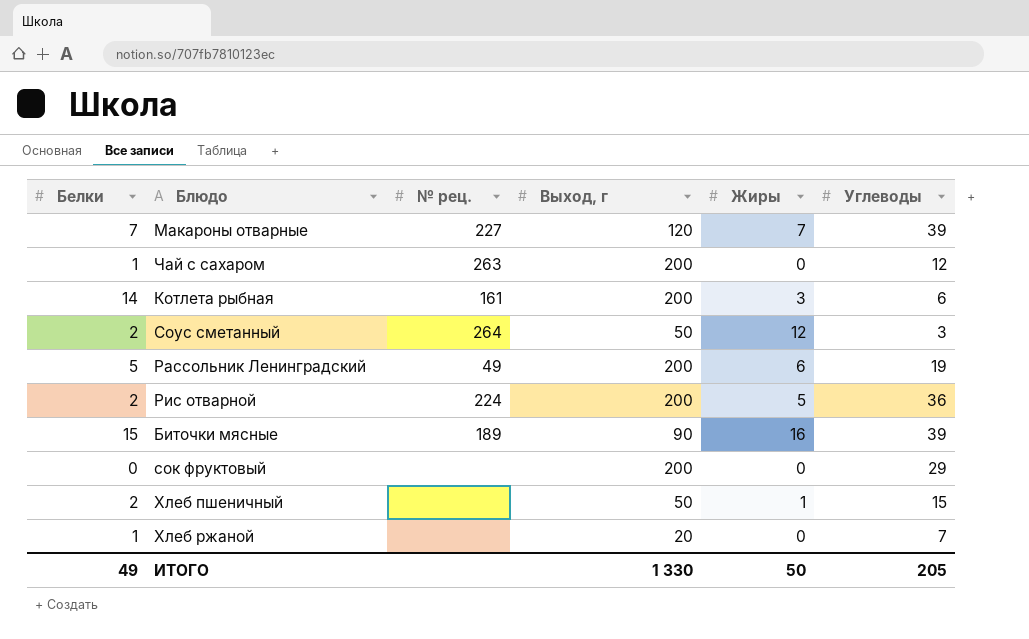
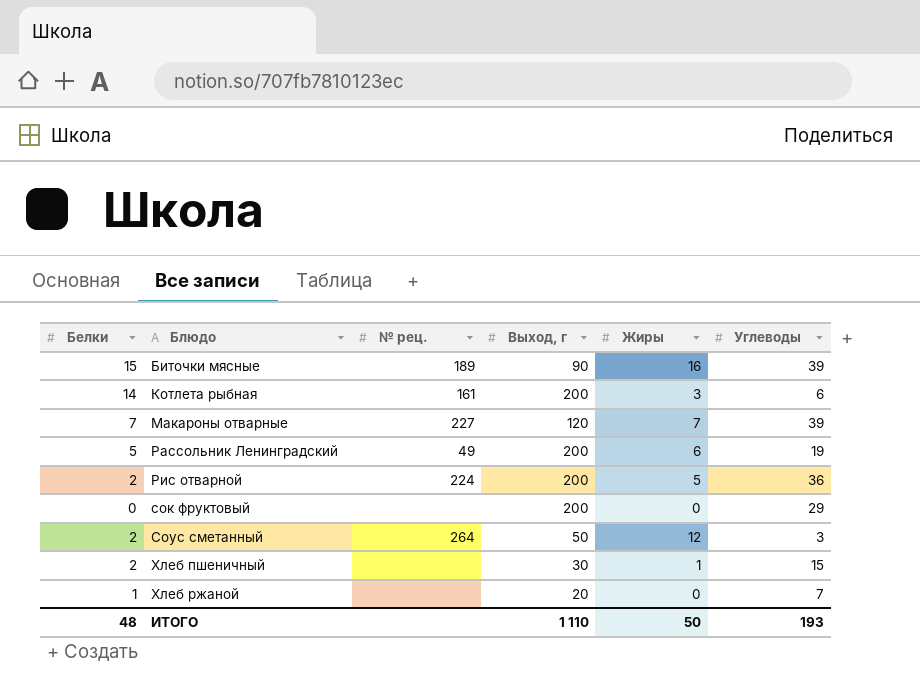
row order: none -> Блюдо ascending
row Чай с сахаром: 1 | 263 | 200 | 0 | 12 -> none
Хлеб пшеничный | Выход, г: 50 -> 30
ИТОГО | Белки: 49 -> 48
ИТОГО | Выход, г: 1 330 -> 1 110
ИТОГО | Углеводы: 205 -> 193

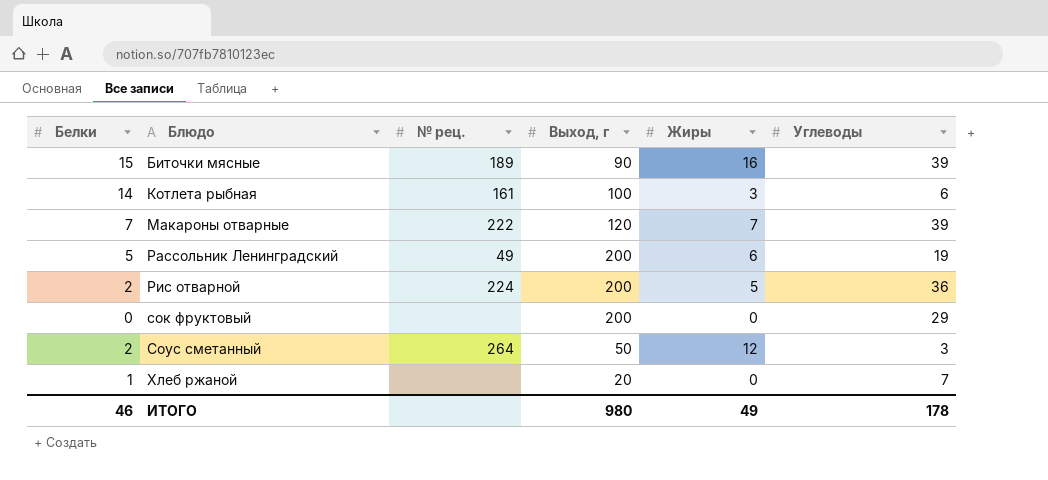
row Хлеб пшеничный: 2 | none | 30 | 1 | 15 -> none
Котлета рыбная | Выход, г: 200 -> 100
Макароны отварные | № рец.: 227 -> 222
ИТОГО | Белки: 48 -> 46
ИТОГО | Выход, г: 1 110 -> 980
ИТОГО | Жиры: 50 -> 49
ИТОГО | Углеводы: 193 -> 178

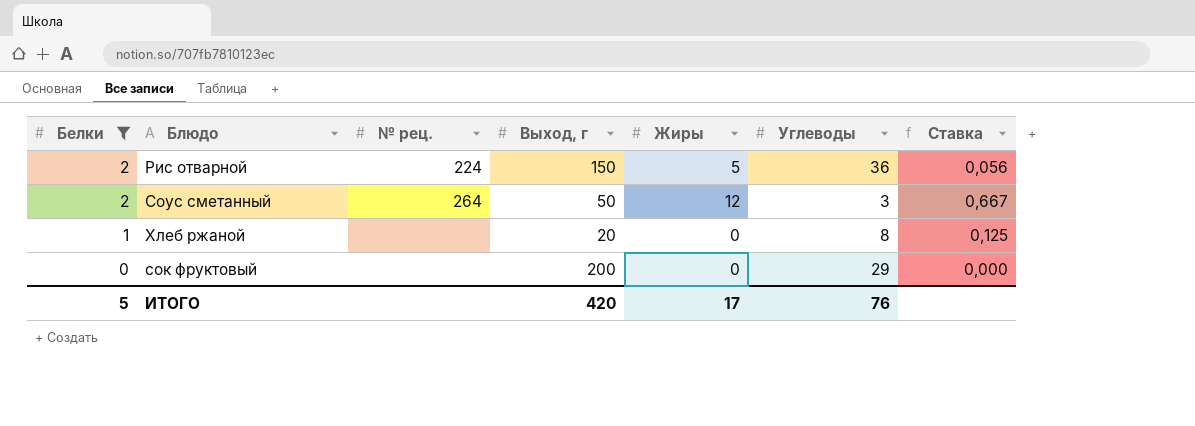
filter: none -> Белки <= 2
row order: Блюдо ascending -> Белки descending
column Ставка | formula: none -> [Белки] / [Углеводы]
Рис отварной | Выход, г: 200 -> 150
Хлеб ржаной | Углеводы: 7 -> 8
ИТОГО | Белки: 46 -> 5
ИТОГО | Выход, г: 980 -> 420
ИТОГО | Жиры: 49 -> 17
ИТОГО | Углеводы: 178 -> 76

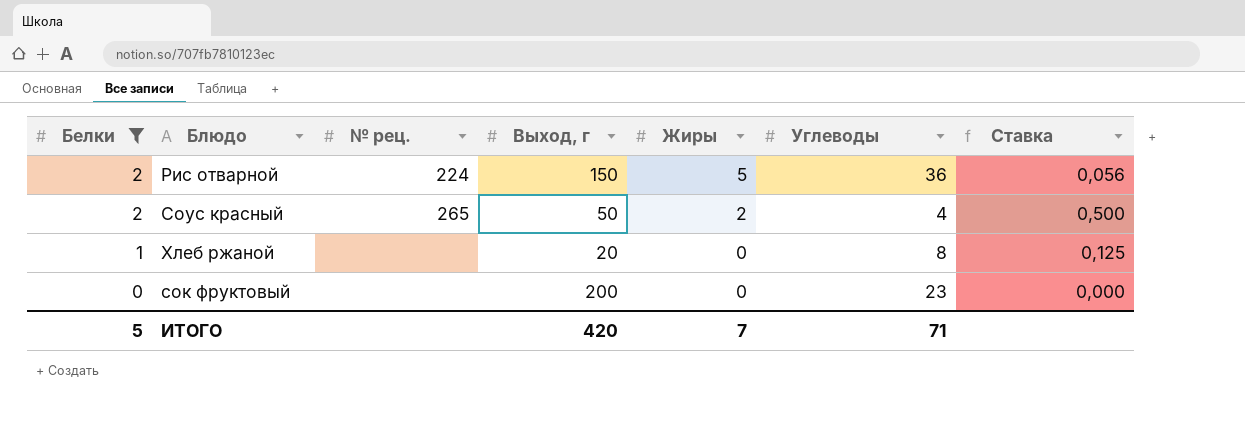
row Соус сметанный: 2 | 264 | 50 | 12 | 3 | 0,667 -> none
row Соус красный: none -> 2 | 265 | 50 | 2 | 4 | 0,500
сок фруктовый | Углеводы: 29 -> 23
ИТОГО | Жиры: 17 -> 7
ИТОГО | Углеводы: 76 -> 71

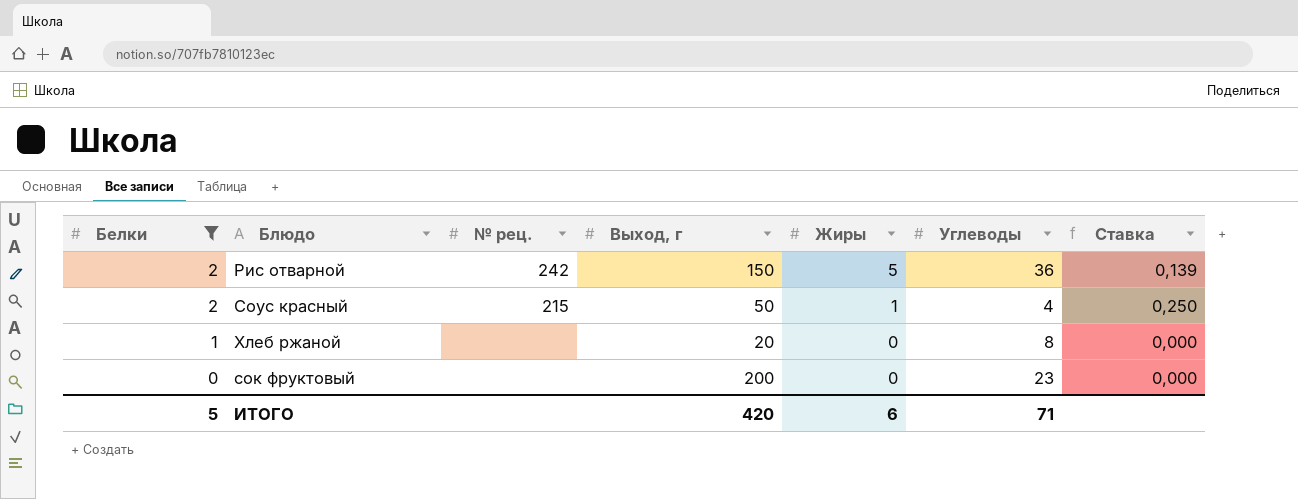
column Ставка | formula: [Белки] / [Углеводы] -> [Жиры] / [Углеводы]
Рис отварной | № рец.: 224 -> 242
Соус красный | № рец.: 265 -> 215
Соус красный | Жиры: 2 -> 1
ИТОГО | Жиры: 7 -> 6

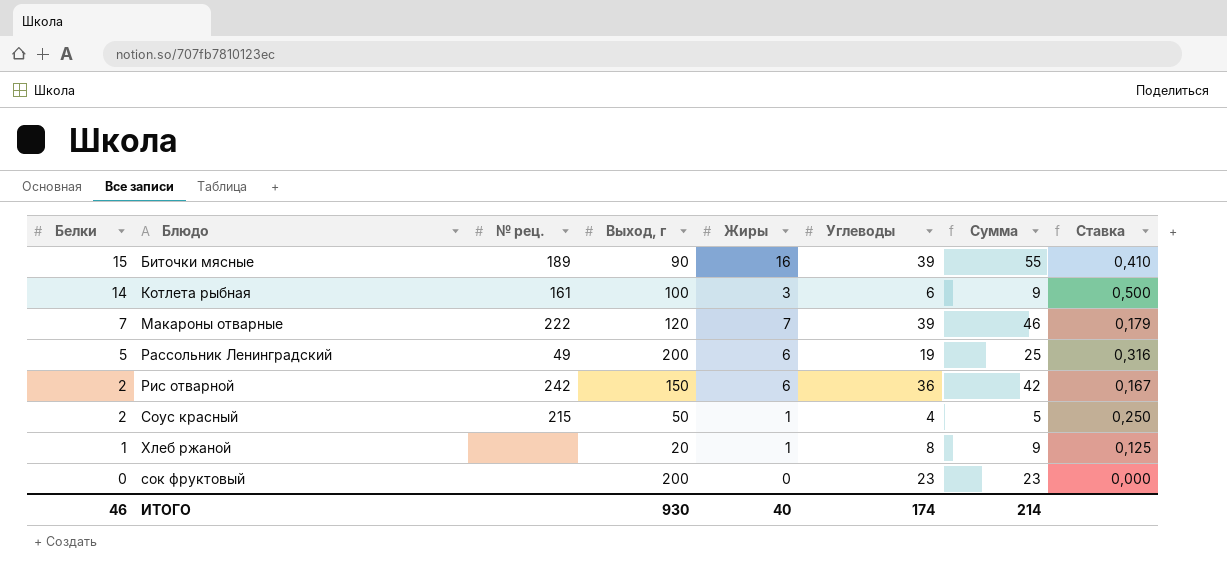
filter: Белки <= 2 -> none
column Сумма | formula: none -> [Жиры] + [Углеводы]
Рис отварной | Жиры: 5 -> 6
Рис отварной | Ставка: 0,139 -> 0,167
Хлеб ржаной | Жиры: 0 -> 1
Хлеб ржаной | Ставка: 0,000 -> 0,125
ИТОГО | Белки: 5 -> 46
ИТОГО | Выход, г: 420 -> 930
ИТОГО | Жиры: 6 -> 40
ИТОГО | Углеводы: 71 -> 174

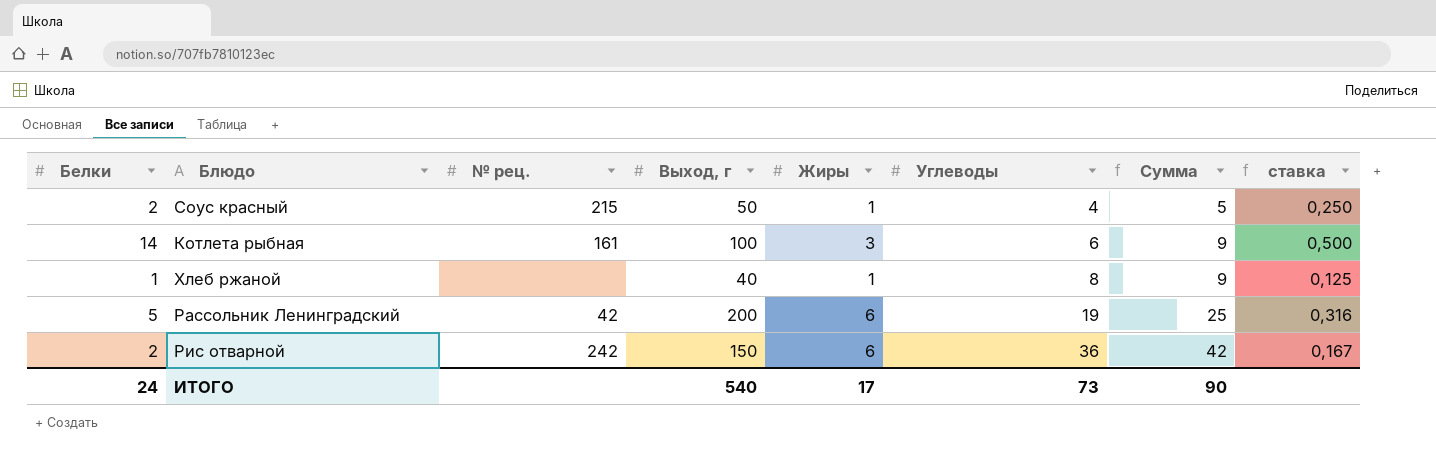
row order: Белки descending -> Углеводы ascending
column name: Ставка -> ставка
row Биточки мясные: 15 | 189 | 90 | 16 | 39 | 55 | 0,410 -> none
row Макароны отварные: 7 | 222 | 120 | 7 | 39 | 46 | 0,179 -> none
row сок фруктовый: 0 | none | 200 | 0 | 23 | 23 | 0,000 -> none
Хлеб ржаной | Выход, г: 20 -> 40
Рассольник Ленинградский | № рец.: 49 -> 42
ИТОГО | Белки: 46 -> 24
ИТОГО | Выход, г: 930 -> 540
ИТОГО | Жиры: 40 -> 17
ИТОГО | Углеводы: 174 -> 73
ИТОГО | Сумма: 214 -> 90

